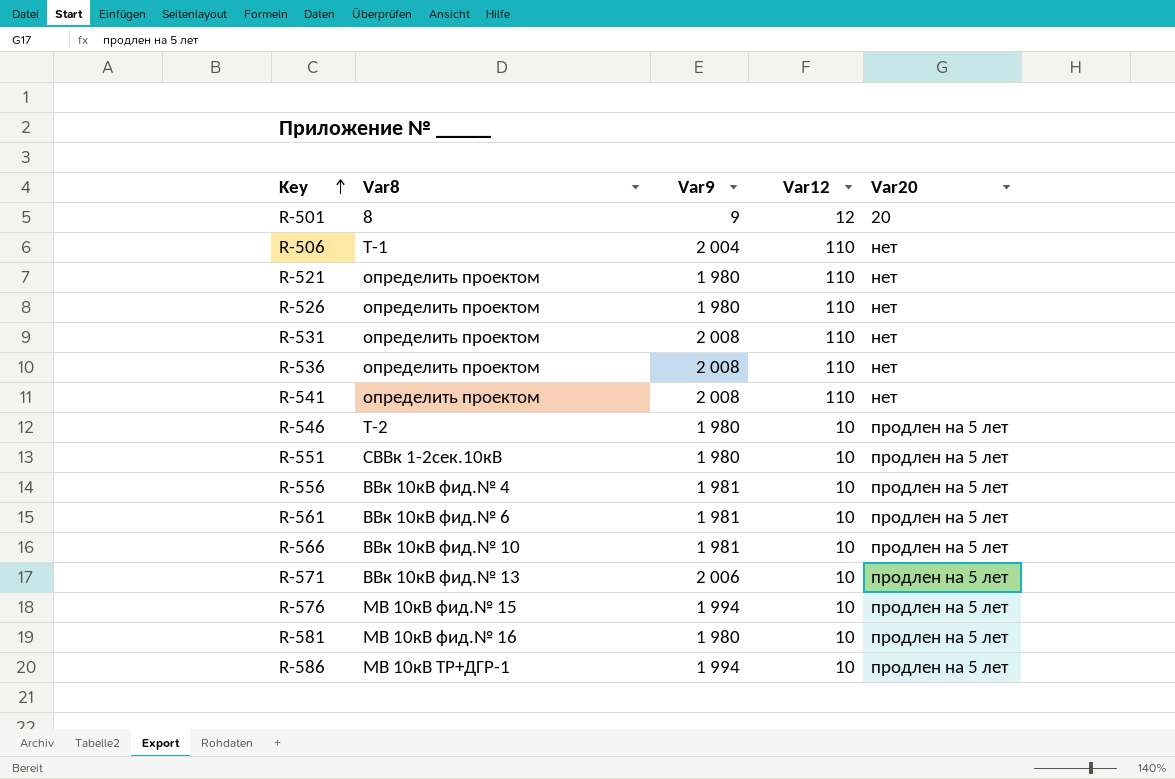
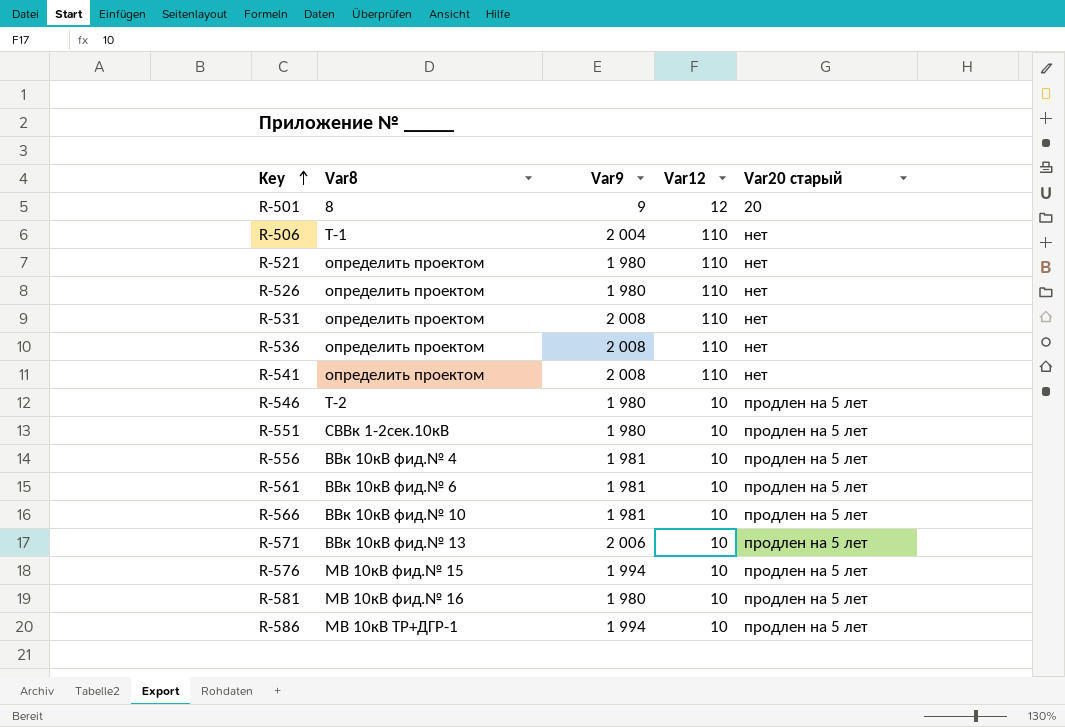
column name: Var20 -> Var20 старый

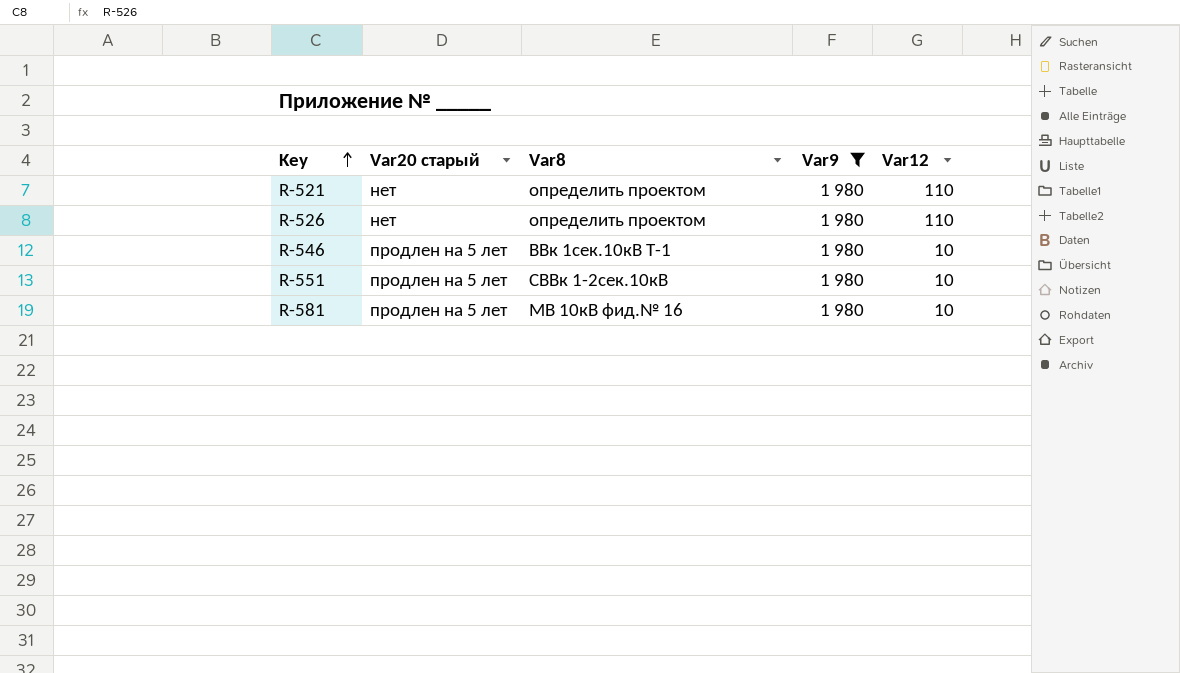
filter: none -> Var9 = 1 980
column Var20 старый | position: 5 -> 2
R-546 | Var8: Т-2 -> ВВк 1сек.10кВ Т-1

